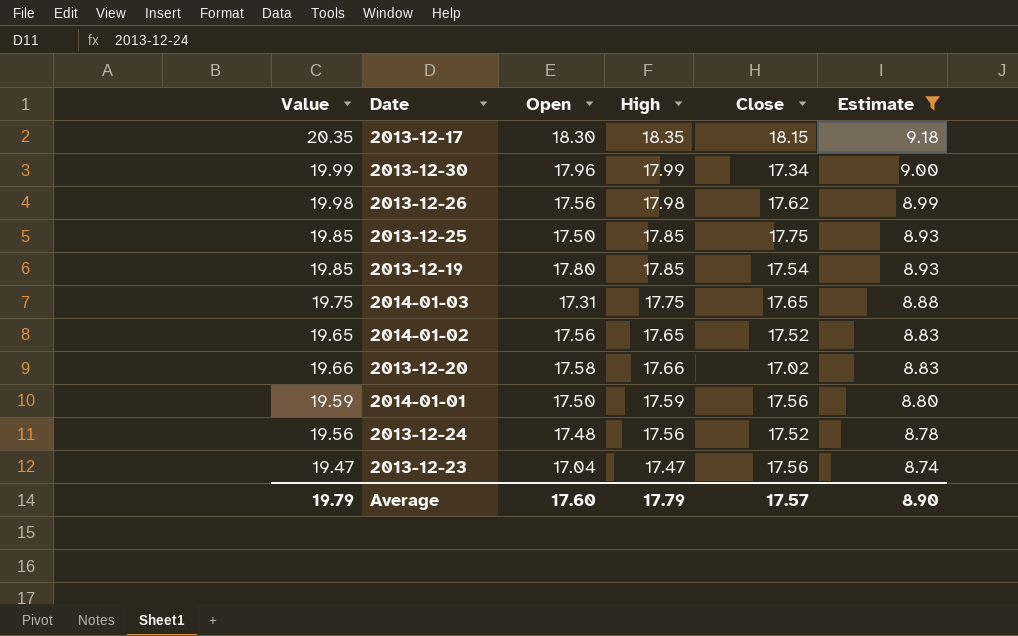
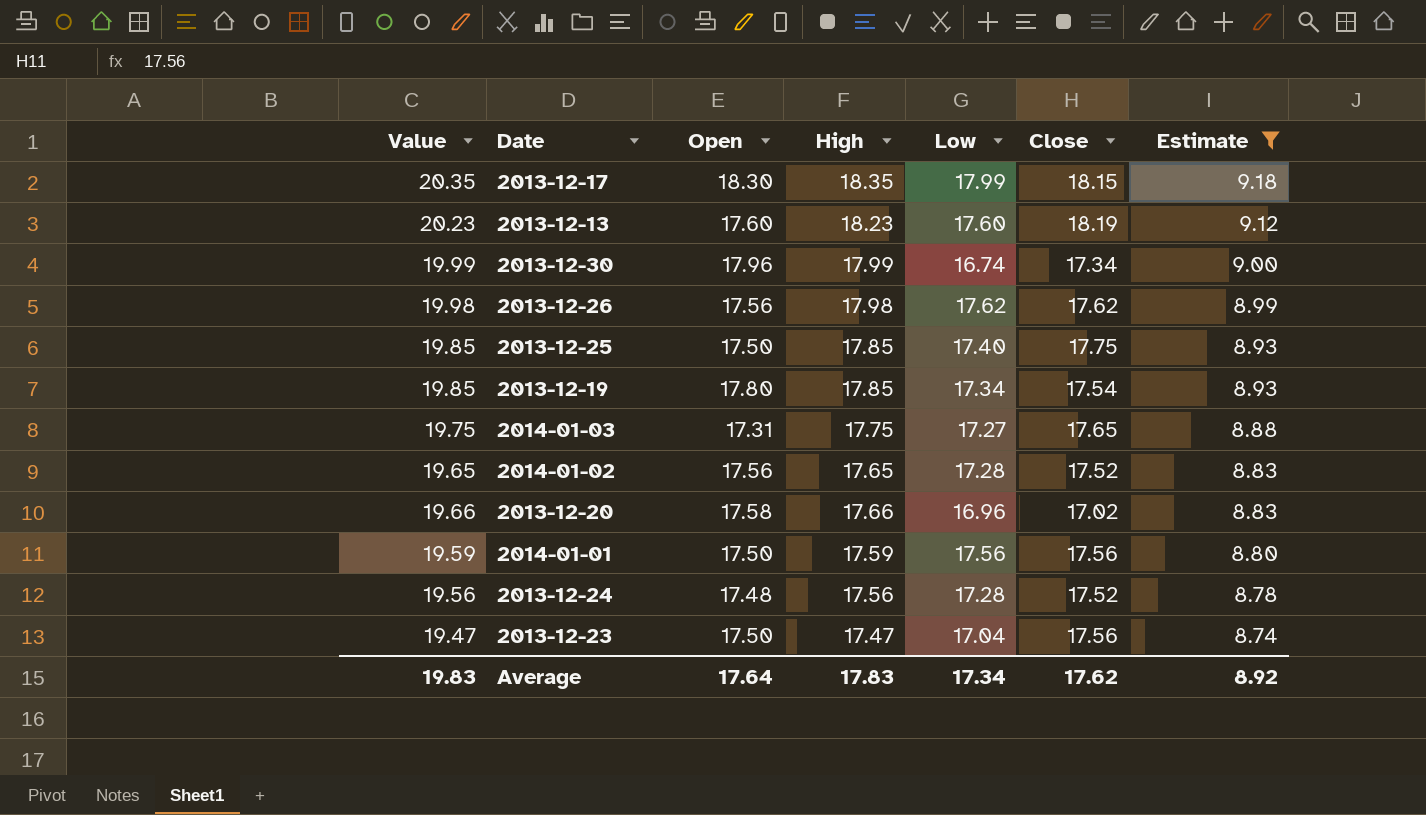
column Low | position: none -> 5
row 2013-12-13: none -> 20.23 | 17.60 | 18.23 | 17.60 | 18.19 | 9.12
2013-12-23 | Open: 17.04 -> 17.50
Average | Value: 19.79 -> 19.83
Average | Open: 17.60 -> 17.64
Average | High: 17.79 -> 17.83
Average | Close: 17.57 -> 17.62
Average | Estimate: 8.90 -> 8.92

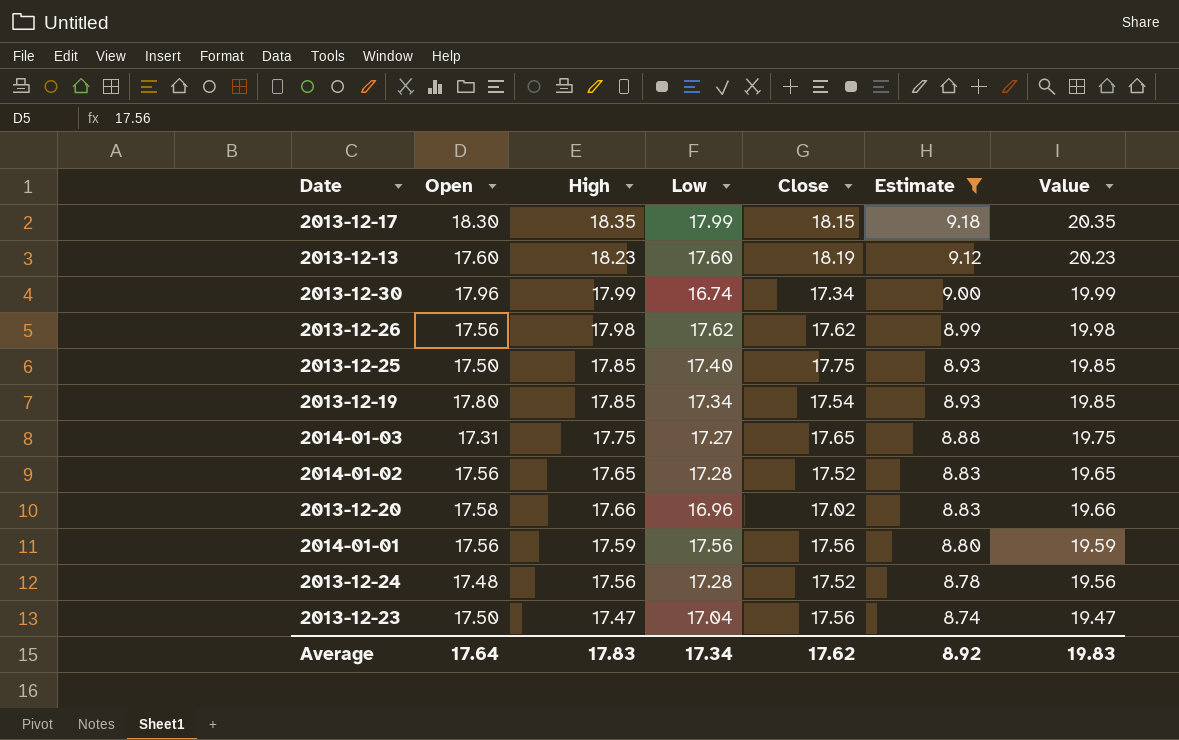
column Value | position: 1 -> 7
2014-01-01 | Open: 17.50 -> 17.56

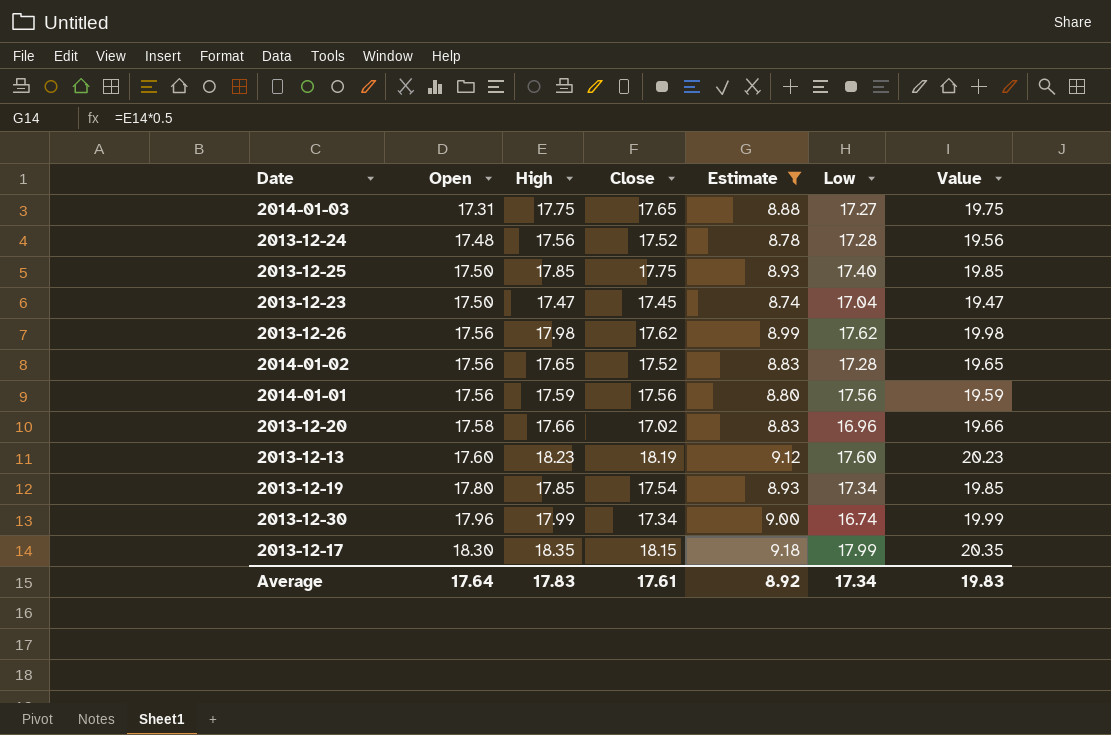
row order: Estimate descending -> Open ascending
column Low | position: 4 -> 6
2013-12-23 | Close: 17.56 -> 17.45
Average | Close: 17.62 -> 17.61

